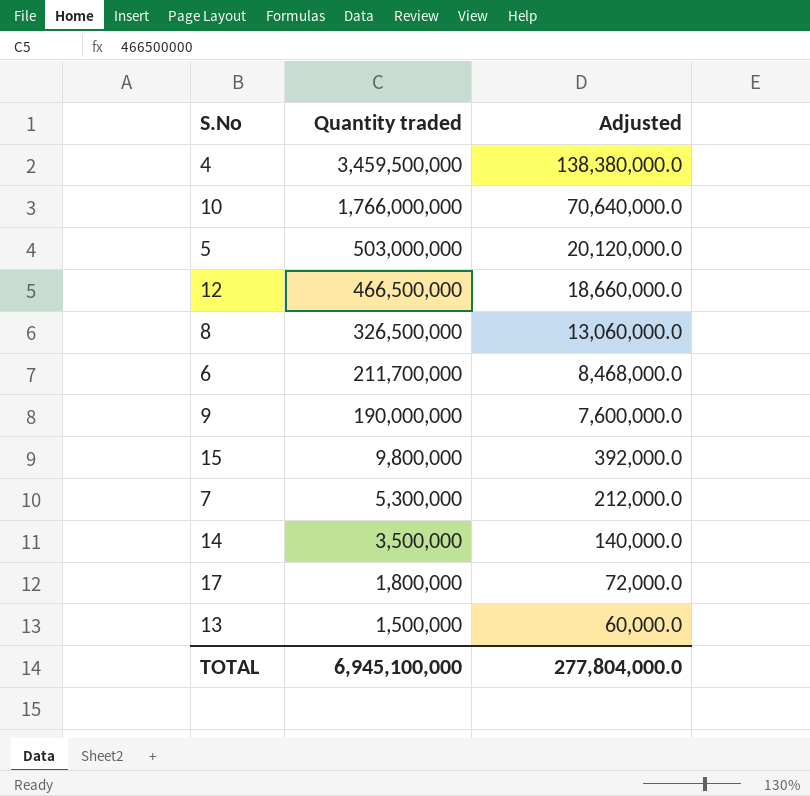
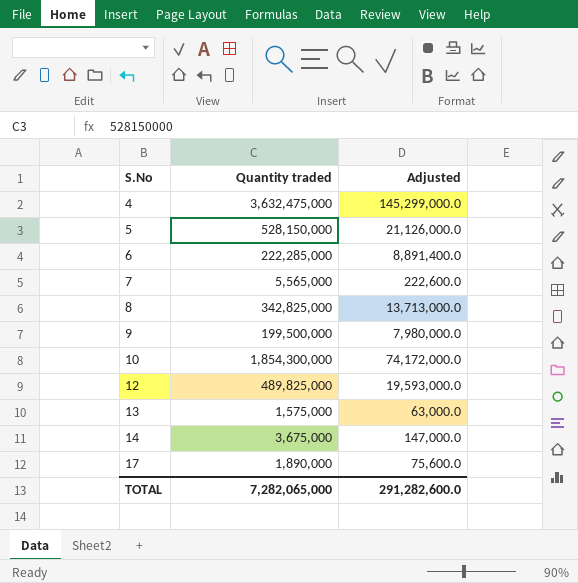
row order: Quantity traded descending -> S.No ascending
row 15: 9,800,000 | 392,000.0 -> none
4 | Quantity traded: 3,459,500,000 -> 3,632,475,000
4 | Adjusted: 138,380,000.0 -> 145,299,000.0
5 | Quantity traded: 503,000,000 -> 528,150,000
5 | Adjusted: 20,120,000.0 -> 21,126,000.0
6 | Quantity traded: 211,700,000 -> 222,285,000
6 | Adjusted: 8,468,000.0 -> 8,891,400.0
7 | Quantity traded: 5,300,000 -> 5,565,000
7 | Adjusted: 212,000.0 -> 222,600.0
8 | Quantity traded: 326,500,000 -> 342,825,000
8 | Adjusted: 13,060,000.0 -> 13,713,000.0
9 | Quantity traded: 190,000,000 -> 199,500,000
9 | Adjusted: 7,600,000.0 -> 7,980,000.0
10 | Quantity traded: 1,766,000,000 -> 1,854,300,000
10 | Adjusted: 70,640,000.0 -> 74,172,000.0
12 | Quantity traded: 466,500,000 -> 489,825,000
12 | Adjusted: 18,660,000.0 -> 19,593,000.0
13 | Quantity traded: 1,500,000 -> 1,575,000
13 | Adjusted: 60,000.0 -> 63,000.0
14 | Quantity traded: 3,500,000 -> 3,675,000
14 | Adjusted: 140,000.0 -> 147,000.0
17 | Quantity traded: 1,800,000 -> 1,890,000
17 | Adjusted: 72,000.0 -> 75,600.0
TOTAL | Quantity traded: 6,945,100,000 -> 7,282,065,000
TOTAL | Adjusted: 277,804,000.0 -> 291,282,600.0

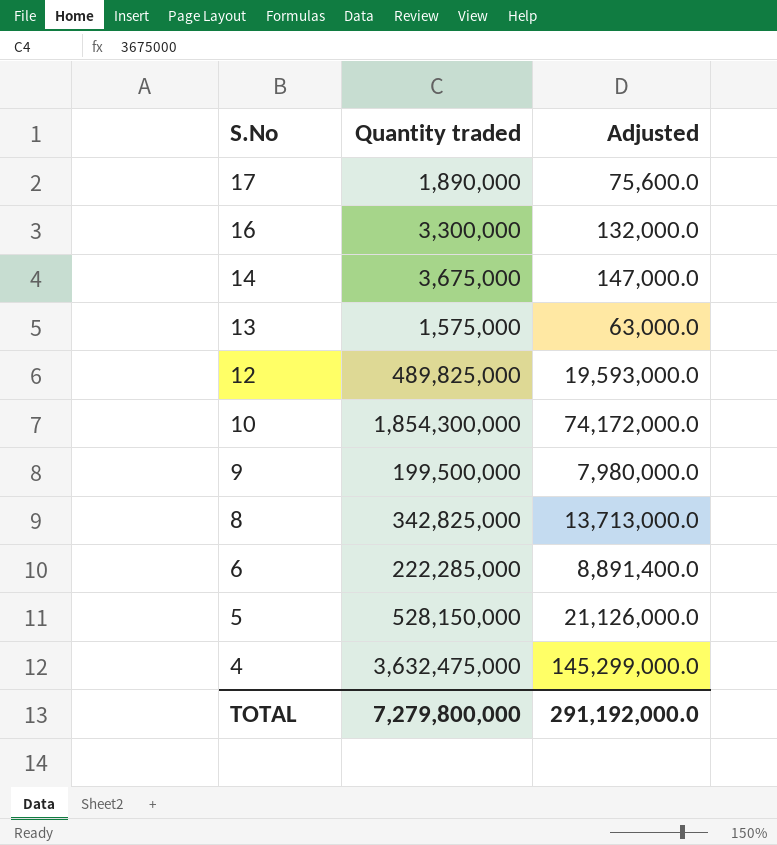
row order: S.No ascending -> S.No descending
row 7: 5,565,000 | 222,600.0 -> none
row 16: none -> 3,300,000 | 132,000.0
TOTAL | Quantity traded: 7,282,065,000 -> 7,279,800,000
TOTAL | Adjusted: 291,282,600.0 -> 291,192,000.0

